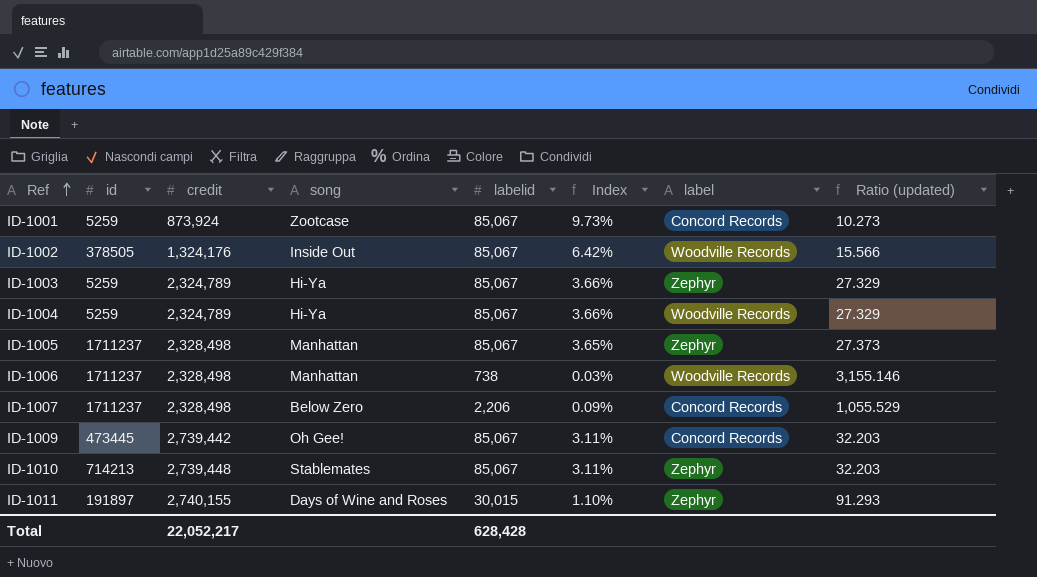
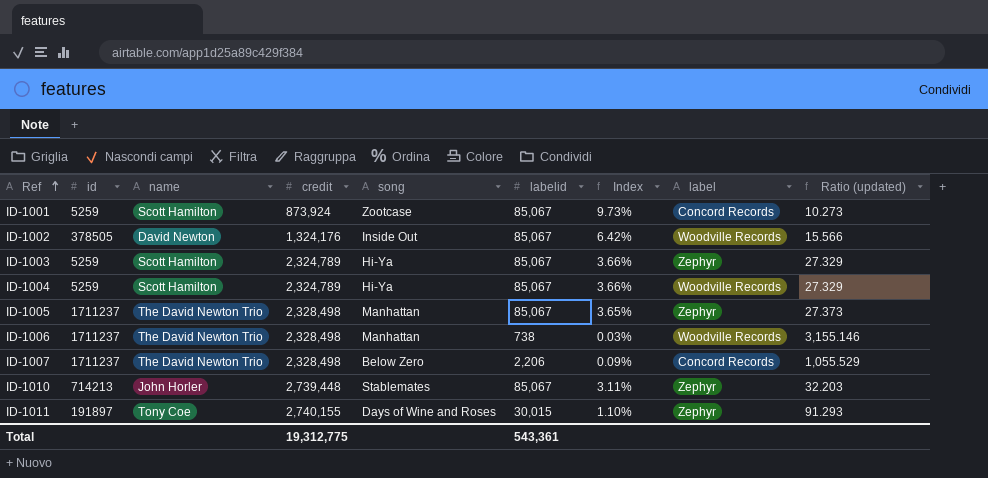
column name | position: none -> 3
row ID-1009: 473445 | 2,739,442 | Oh Gee! | 85,067 | 3.11% | Concord Records | 32.203 -> none
Total | credit: 22,052,217 -> 19,312,775
Total | labelid: 628,428 -> 543,361

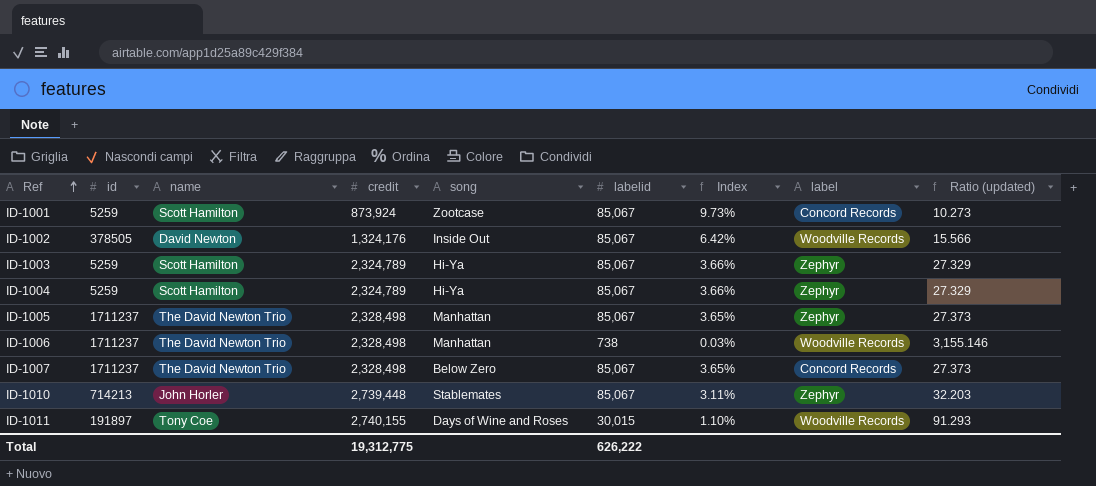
ID-1004 | label: Woodville Records -> Zephyr
ID-1007 | labelid: 2,206 -> 85,067
ID-1007 | Index: 0.09% -> 3.65%
ID-1007 | Ratio (updated): 1,055.529 -> 27.373
ID-1011 | label: Zephyr -> Woodville Records
Total | labelid: 543,361 -> 626,222

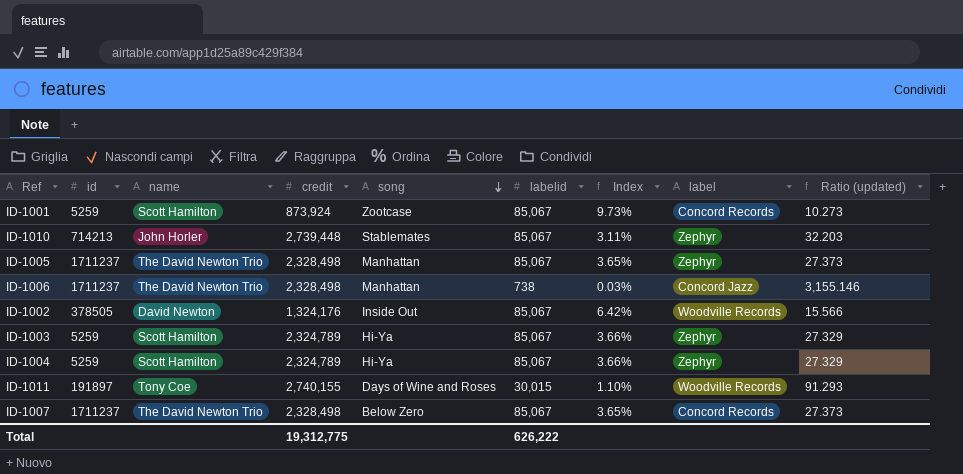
row order: Ref ascending -> song descending
ID-1006 | label: Woodville Records -> Concord Jazz

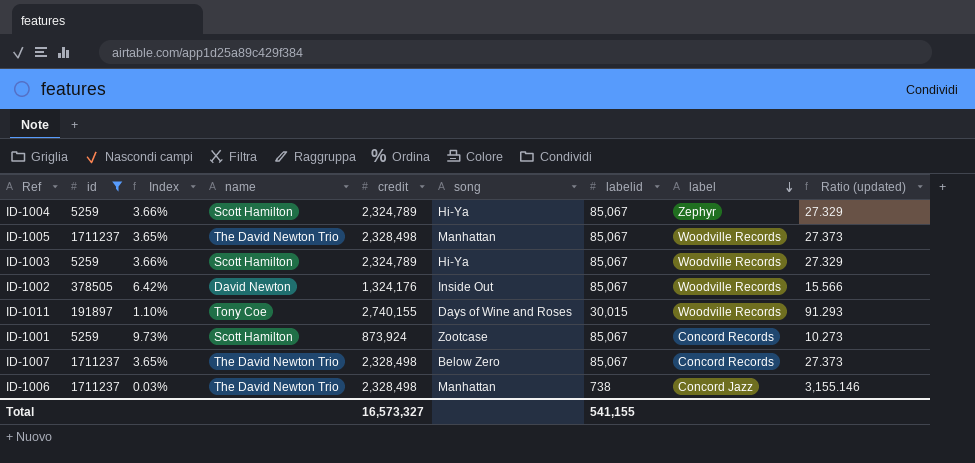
filter: none -> id != 714213
row order: song descending -> label descending
column Index | position: 7 -> 3
ID-1005 | label: Zephyr -> Woodville Records
ID-1003 | label: Zephyr -> Woodville Records
Total | credit: 19,312,775 -> 16,573,327
Total | labelid: 626,222 -> 541,155

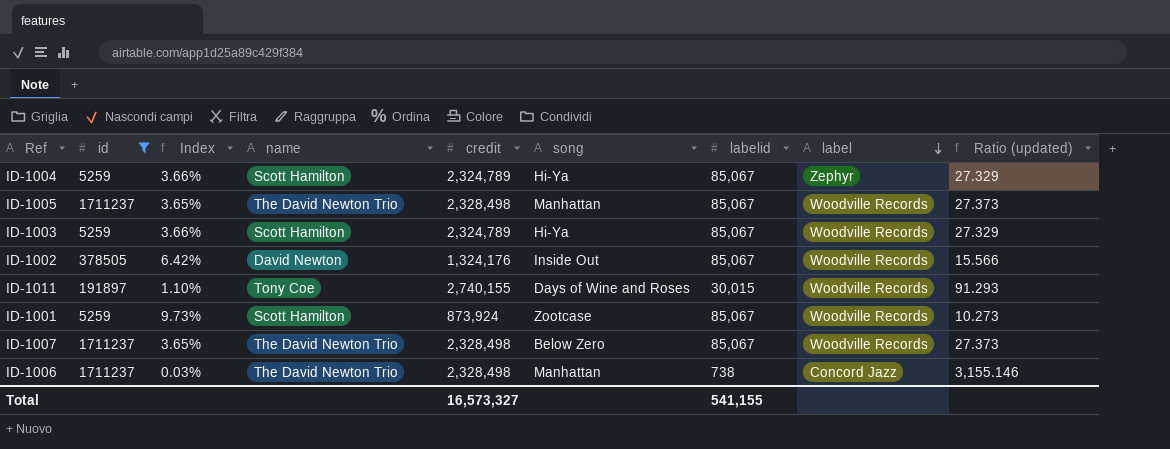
ID-1001 | label: Concord Records -> Woodville Records
ID-1007 | label: Concord Records -> Woodville Records

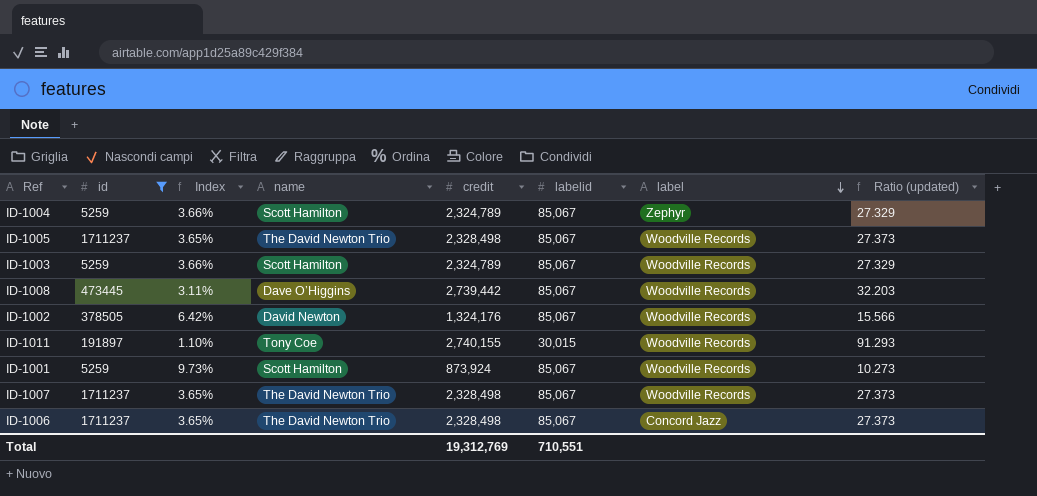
column song | position: 6 -> none
row ID-1008: none -> 473445 | 3.11% | Dave O’Higgins | 2,739,442 | 85,067 | Woodville Records | 32.203
ID-1006 | Index: 0.03% -> 3.65%
ID-1006 | labelid: 738 -> 85,067
ID-1006 | Ratio (updated): 3,155.146 -> 27.373
Total | credit: 16,573,327 -> 19,312,769
Total | labelid: 541,155 -> 710,551

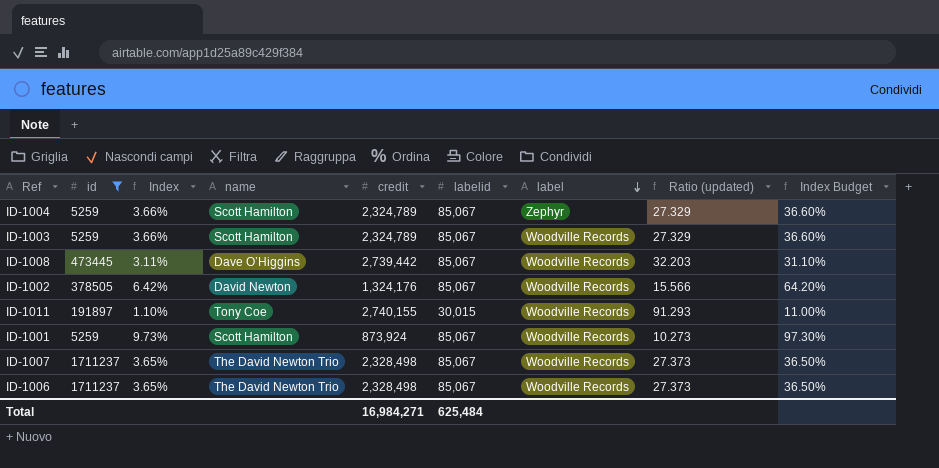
column Index Budget | formula: none -> [Index] * 10
row ID-1005: 1711237 | 3.65% | The David Newton Trio | 2,328,498 | 85,067 | Woodville Records | 27.373 -> none
ID-1006 | label: Concord Jazz -> Woodville Records
Total | credit: 19,312,769 -> 16,984,271
Total | labelid: 710,551 -> 625,484

